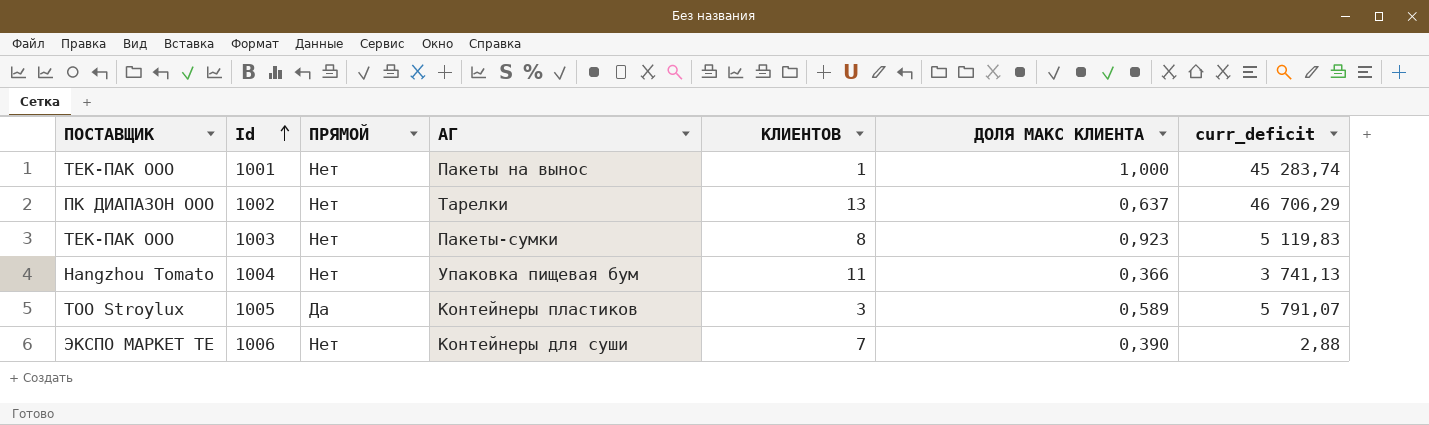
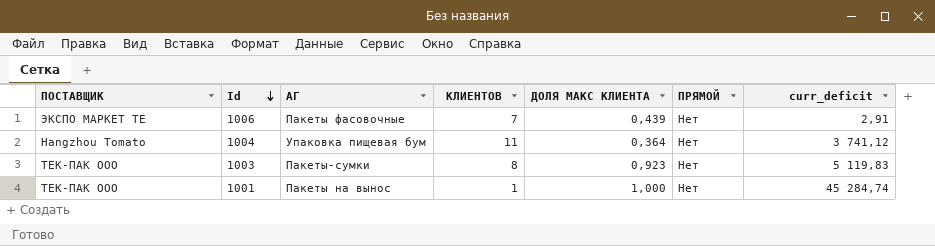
row order: Id ascending -> Id descending
column ПРЯМОЙ | position: 3 -> 6
row 1002: ПК ДИАПАЗОН ООО | Нет | Тарелки | 13 | 0,637 | 46 706,29 -> none
row 1005: ТОО Stroylux | Да | Контейнеры пластиков | 3 | 0,589 | 5 791,07 -> none
1006 | АГ: Контейнеры для суши -> Пакеты фасовочные
1006 | ДОЛЯ МАКС КЛИЕНТА: 0,390 -> 0,439
1006 | curr_deficit: 2,88 -> 2,91
1004 | ДОЛЯ МАКС КЛИЕНТА: 0,366 -> 0,364
1004 | curr_deficit: 3 741,13 -> 3 741,12
1001 | curr_deficit: 45 283,74 -> 45 284,74

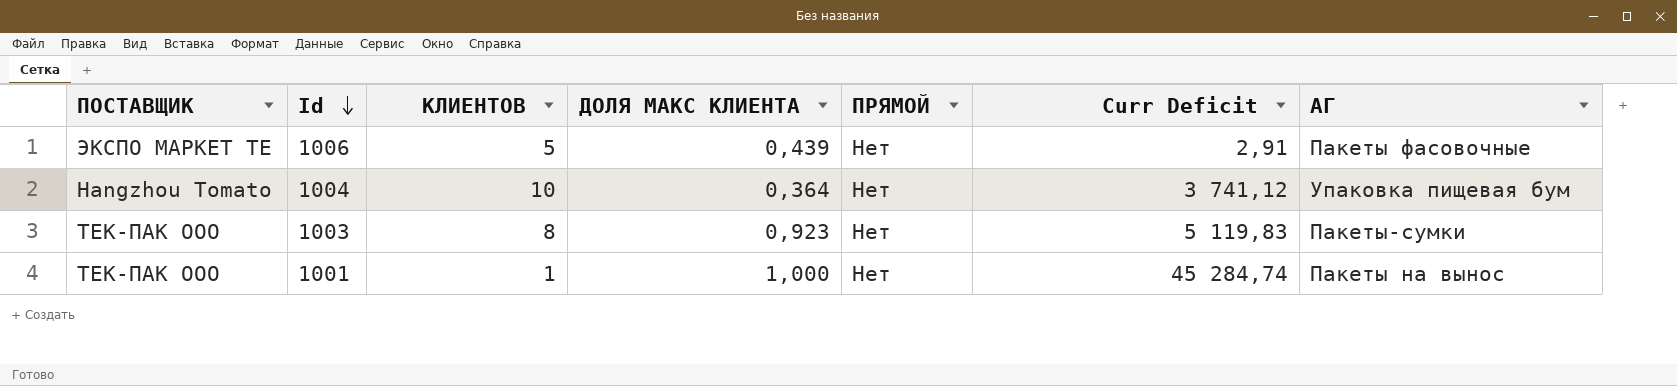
column name: curr_deficit -> Curr Deficit
column АГ | position: 3 -> 7
1006 | КЛИЕНТОВ: 7 -> 5
1004 | КЛИЕНТОВ: 11 -> 10

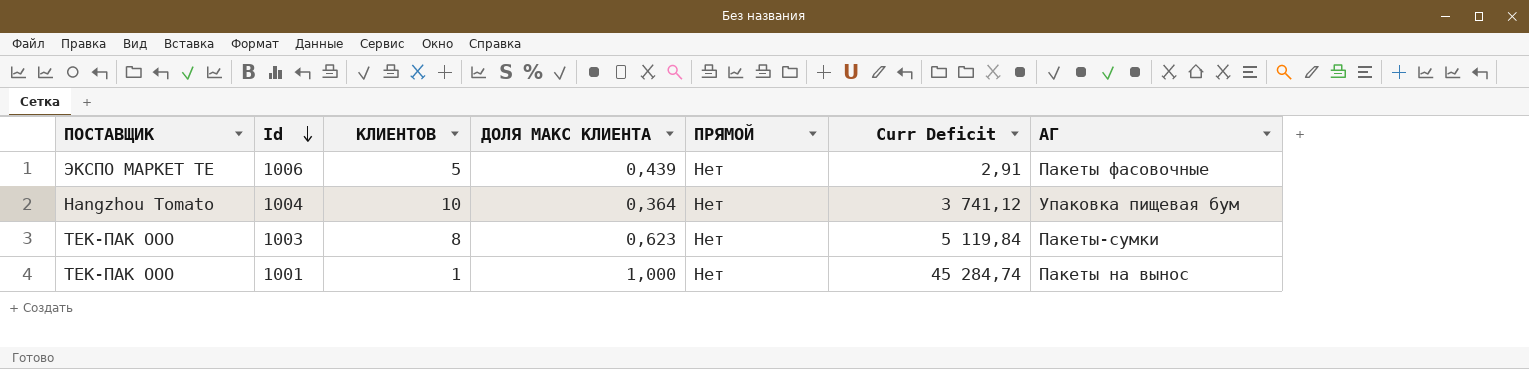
1003 | ДОЛЯ МАКС КЛИЕНТА: 0,923 -> 0,623
1003 | Curr Deficit: 5 119,83 -> 5 119,84

